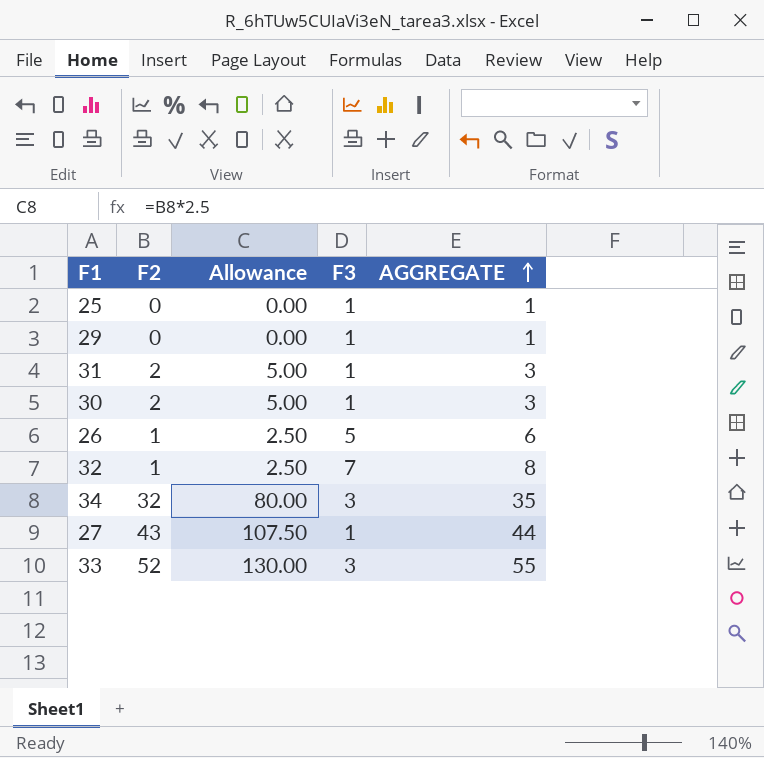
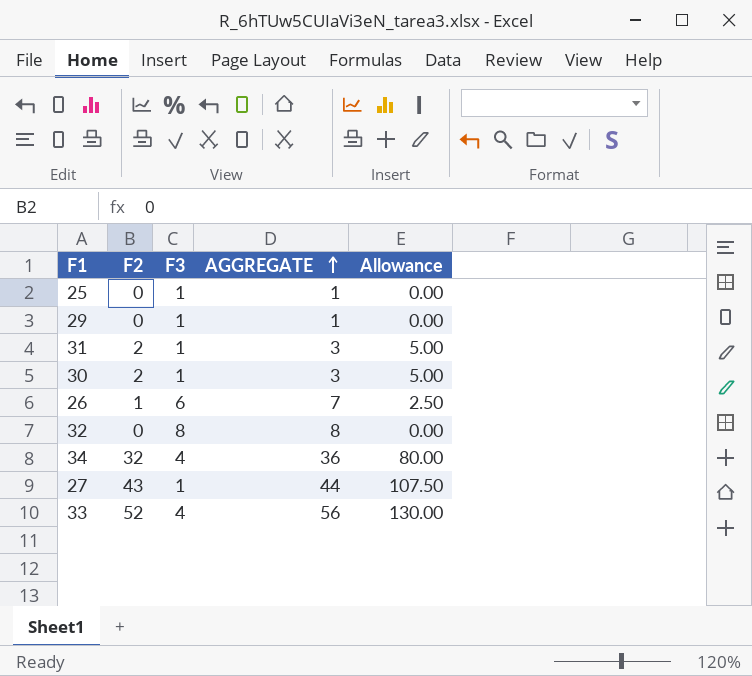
column Allowance | position: 3 -> 5
26 | F3: 5 -> 6
26 | AGGREGATE: 6 -> 7
32 | F2: 1 -> 0
32 | F3: 7 -> 8
32 | Allowance: 2.50 -> 0.00
34 | F3: 3 -> 4
34 | AGGREGATE: 35 -> 36
33 | F3: 3 -> 4
33 | AGGREGATE: 55 -> 56

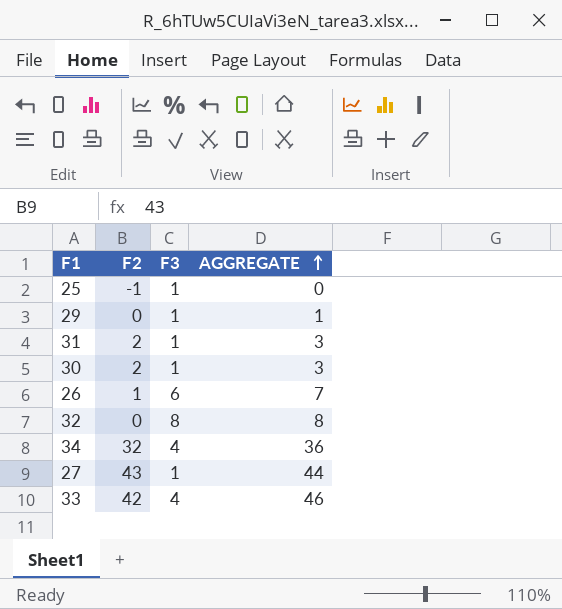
column Allowance | formula: [F2] * 2.5 -> none
25 | F2: 0 -> -1
25 | AGGREGATE: 1 -> 0
33 | F2: 52 -> 42
33 | AGGREGATE: 56 -> 46

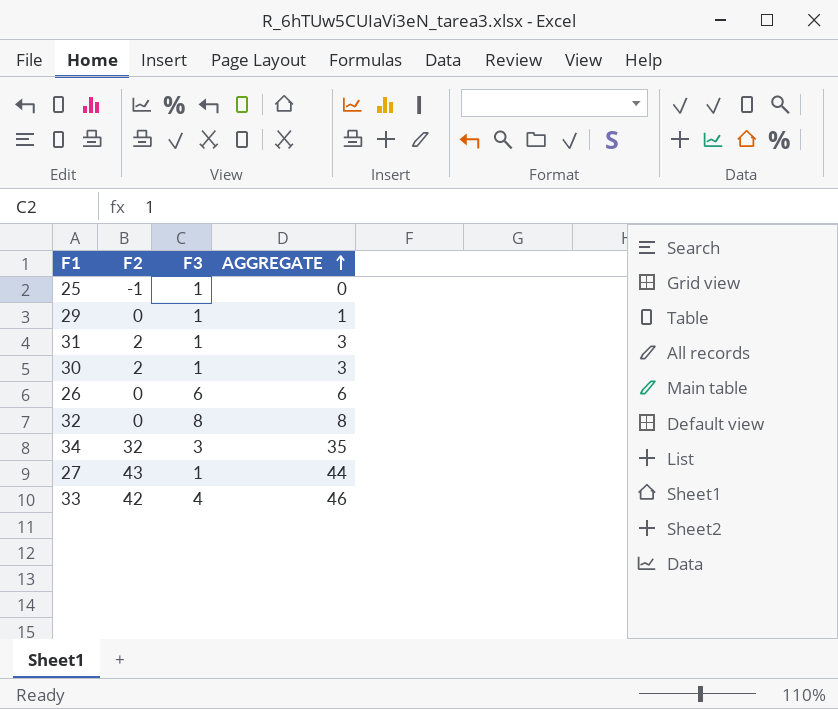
26 | F2: 1 -> 0
26 | AGGREGATE: 7 -> 6
34 | F3: 4 -> 3
34 | AGGREGATE: 36 -> 35

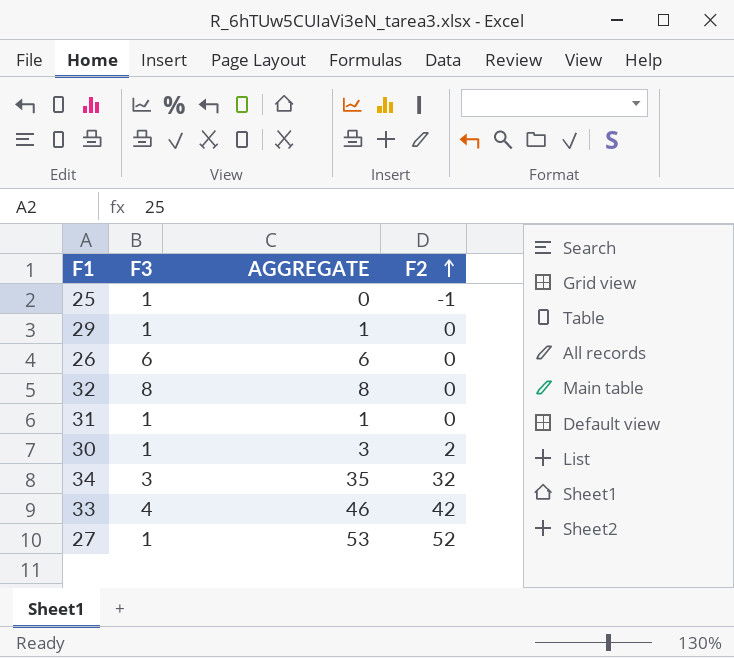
row order: AGGREGATE ascending -> F2 ascending
column F2 | position: 2 -> 4
31 | AGGREGATE: 3 -> 1
31 | F2: 2 -> 0
27 | AGGREGATE: 44 -> 53
27 | F2: 43 -> 52

